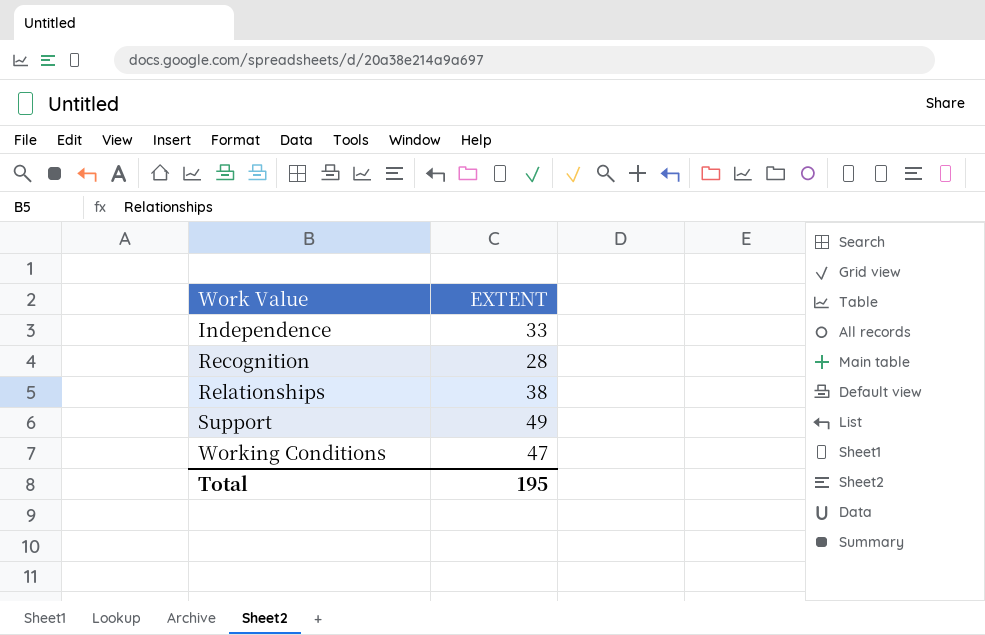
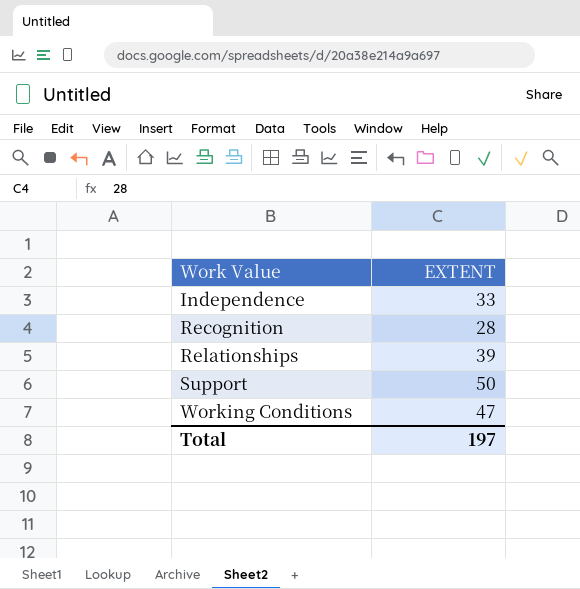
Relationships | EXTENT: 38 -> 39
Support | EXTENT: 49 -> 50
Total | EXTENT: 195 -> 197

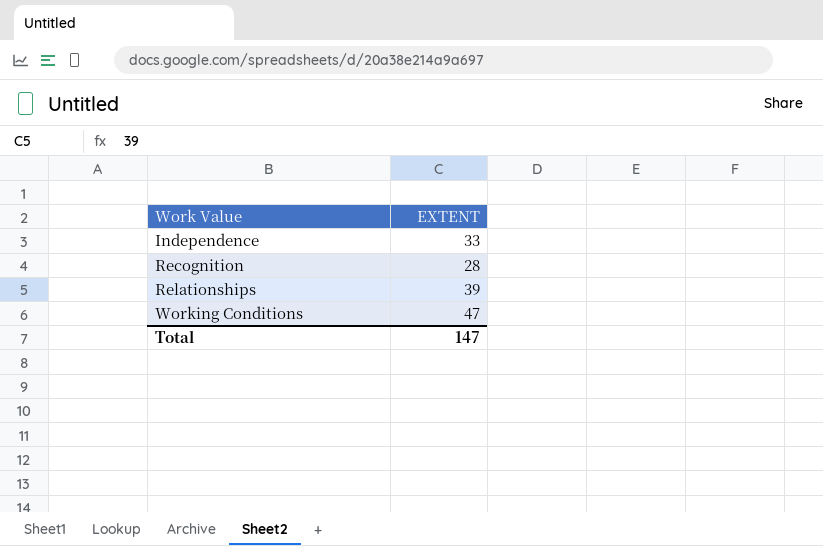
row Support: 50 -> none
Total | EXTENT: 197 -> 147

